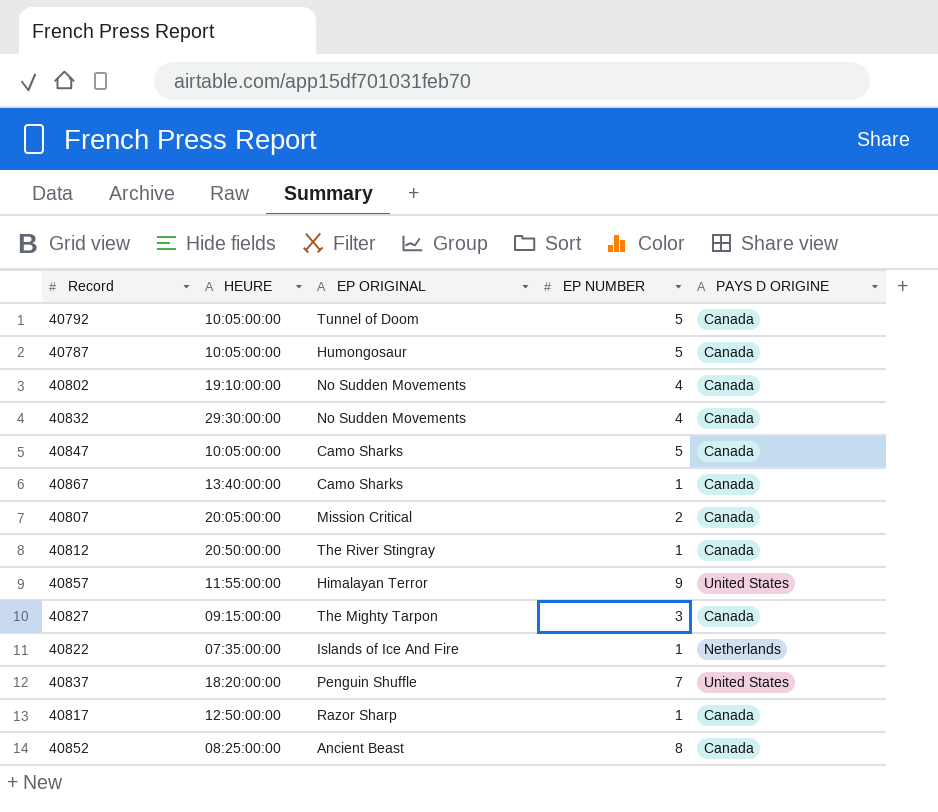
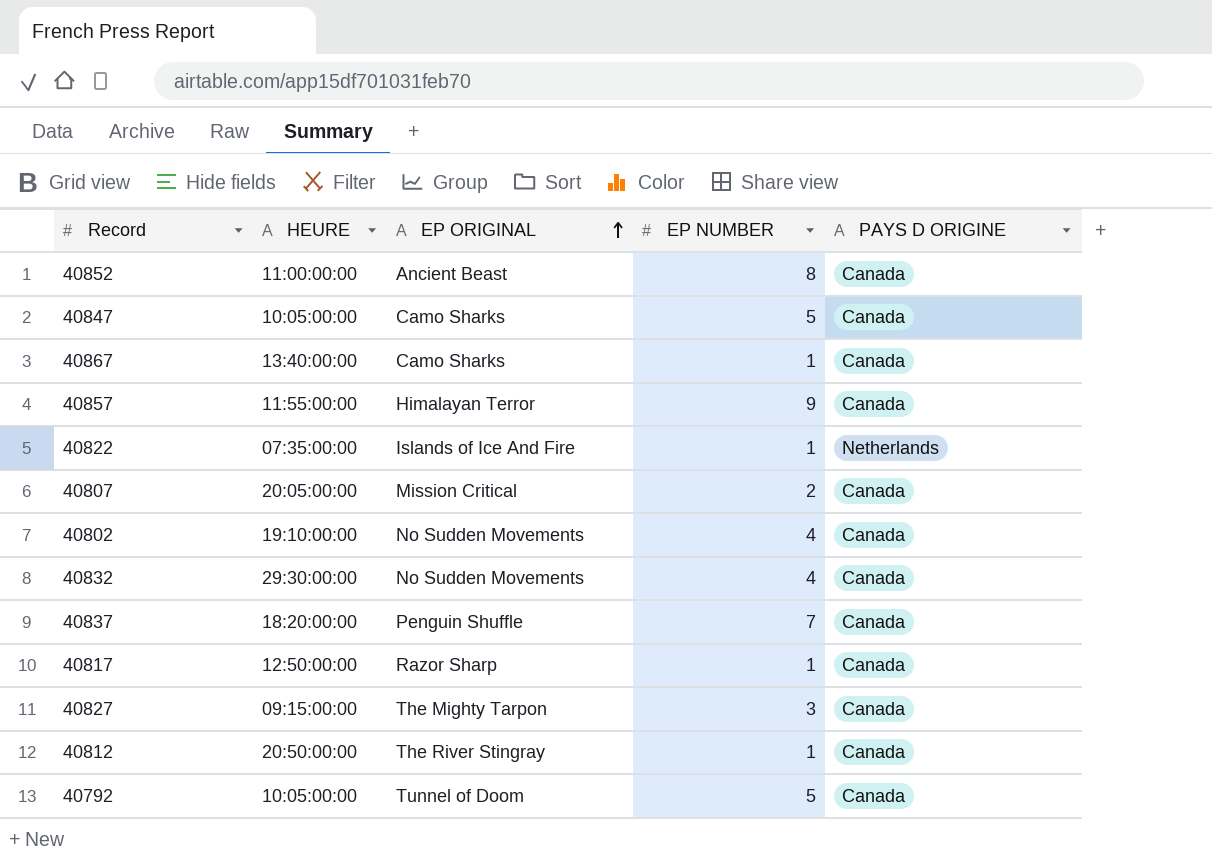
row order: none -> EP ORIGINAL ascending
row 40787: 10:05:00:00 | Humongosaur | 5 | Canada -> none
40852 | HEURE: 08:25:00:00 -> 11:00:00:00
40857 | PAYS D ORIGINE: United States -> Canada
40837 | PAYS D ORIGINE: United States -> Canada

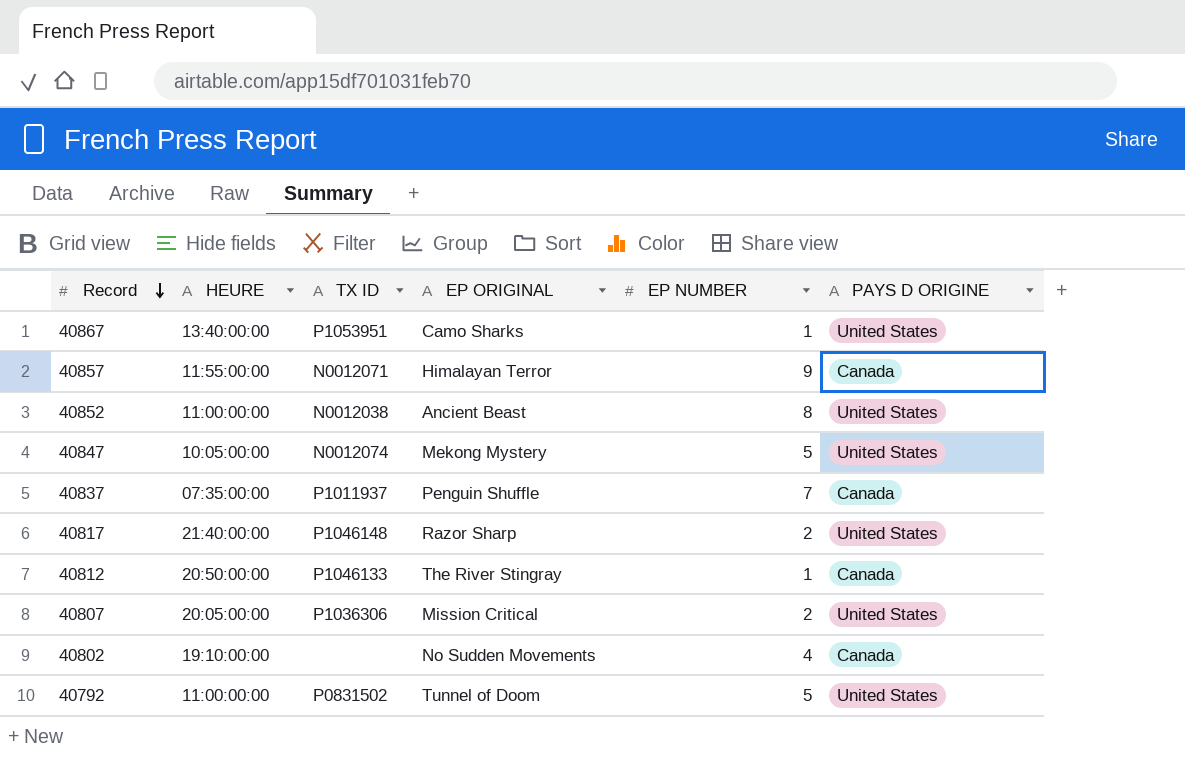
row order: EP ORIGINAL ascending -> Record descending
column TX ID | position: none -> 3
row 40822: 07:35:00:00 | Islands of Ice And Fire | 1 | Netherlands -> none
row 40832: 29:30:00:00 | No Sudden Movements | 4 | Canada -> none
row 40827: 09:15:00:00 | The Mighty Tarpon | 3 | Canada -> none
40867 | PAYS D ORIGINE: Canada -> United States
40852 | PAYS D ORIGINE: Canada -> United States
40847 | EP ORIGINAL: Camo Sharks -> Mekong Mystery
40847 | PAYS D ORIGINE: Canada -> United States
40837 | HEURE: 18:20:00:00 -> 07:35:00:00
40817 | HEURE: 12:50:00:00 -> 21:40:00:00
40817 | EP NUMBER: 1 -> 2
40817 | PAYS D ORIGINE: Canada -> United States
40807 | PAYS D ORIGINE: Canada -> United States
40792 | HEURE: 10:05:00:00 -> 11:00:00:00
40792 | PAYS D ORIGINE: Canada -> United States

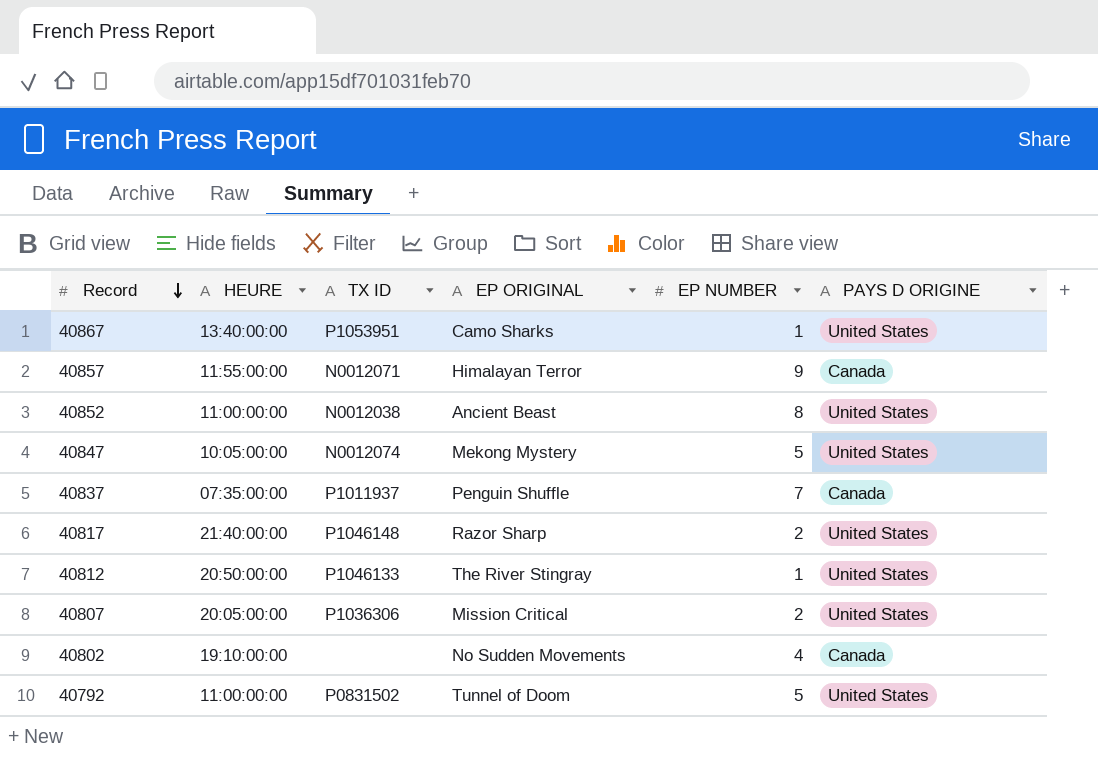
40812 | PAYS D ORIGINE: Canada -> United States

